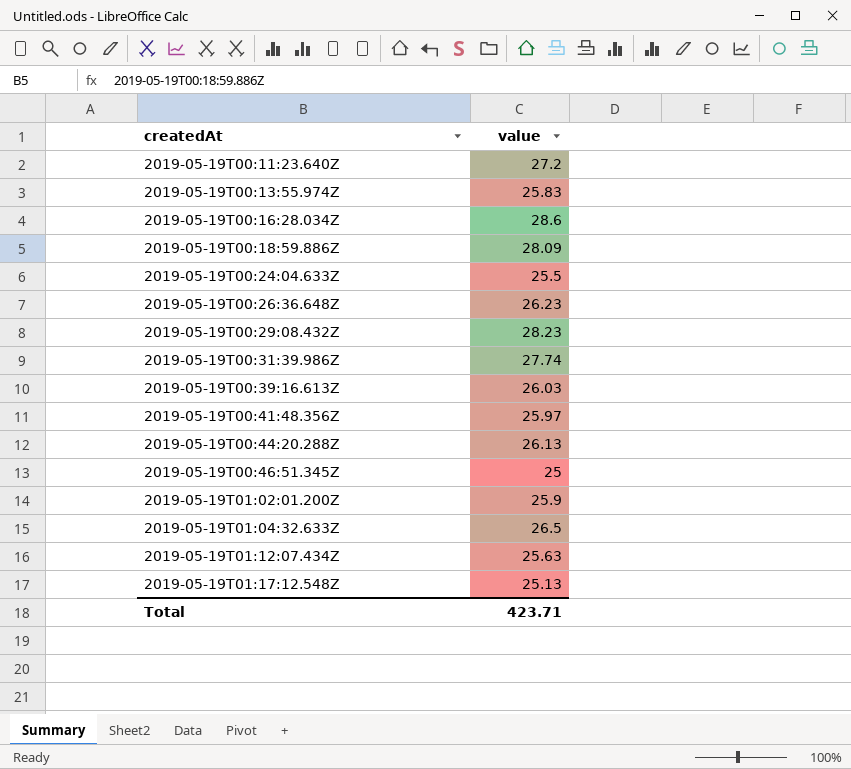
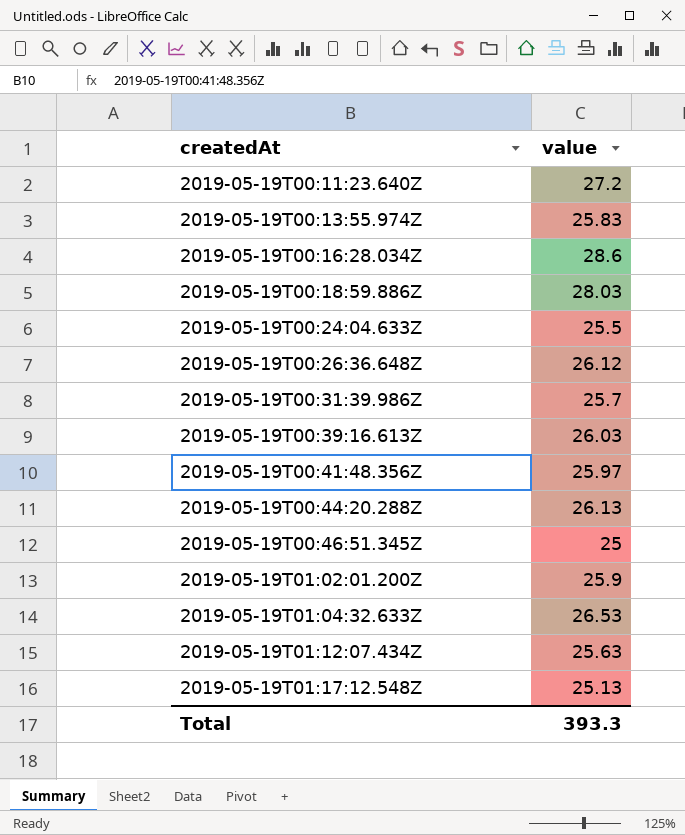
row 2019-05-19T00:29:08.432Z: 28.23 -> none
2019-05-19T00:18:59.886Z | value: 28.09 -> 28.03
2019-05-19T00:26:36.648Z | value: 26.23 -> 26.12
2019-05-19T00:31:39.986Z | value: 27.74 -> 25.7
2019-05-19T01:04:32.633Z | value: 26.5 -> 26.53
Total | value: 423.71 -> 393.3

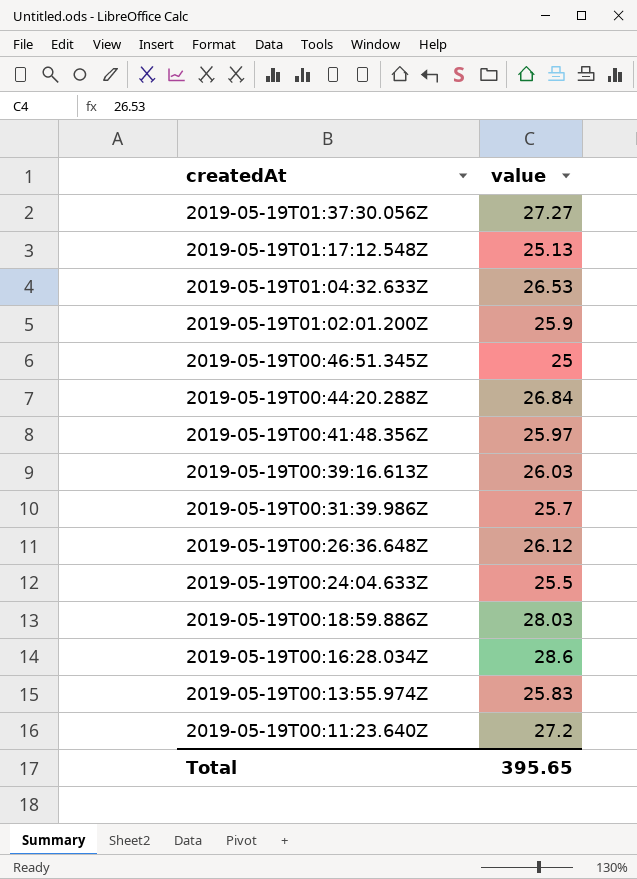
row order: createdAt ascending -> createdAt descending
row 2019-05-19T01:12:07.434Z: 25.63 -> none
row 2019-05-19T01:37:30.056Z: none -> 27.27
2019-05-19T00:44:20.288Z | value: 26.13 -> 26.84
Total | value: 393.3 -> 395.65

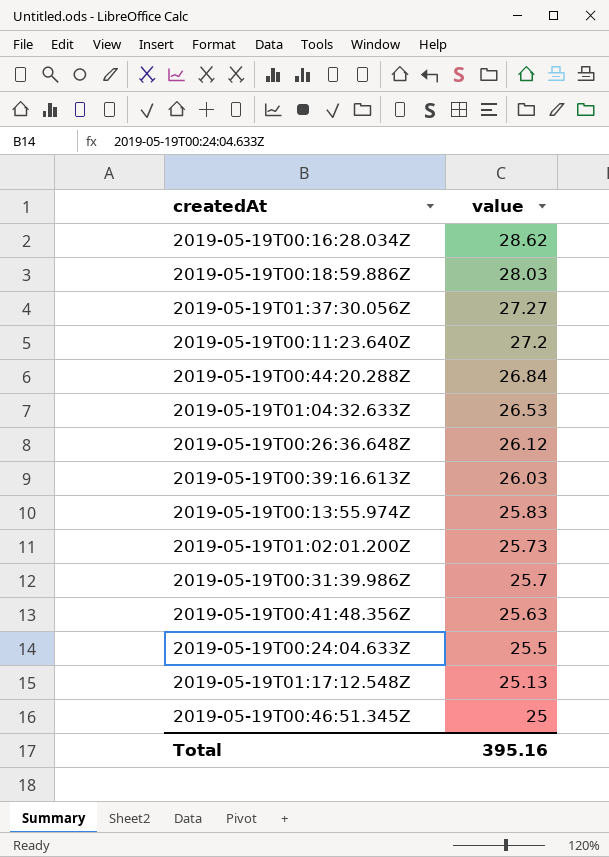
row order: createdAt descending -> value descending
2019-05-19T00:16:28.034Z | value: 28.6 -> 28.62
2019-05-19T01:02:01.200Z | value: 25.9 -> 25.73
2019-05-19T00:41:48.356Z | value: 25.97 -> 25.63
Total | value: 395.65 -> 395.16

